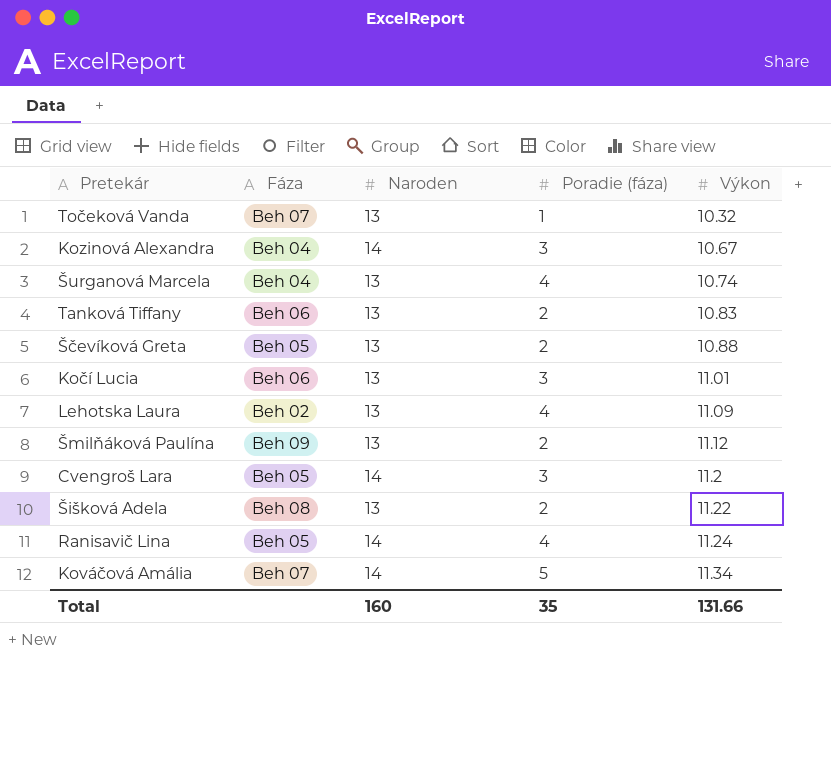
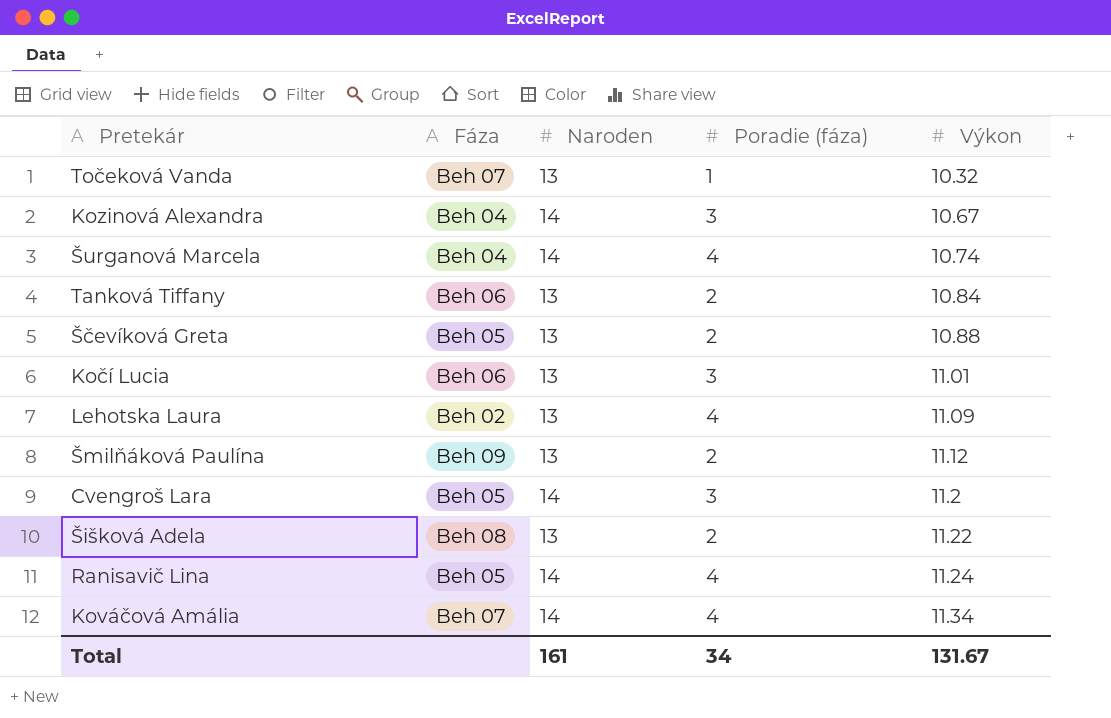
Šurganová Marcela | Naroden: 13 -> 14
Tanková Tiffany | Výkon: 10.83 -> 10.84
Kováčová Amália | Poradie (fáza): 5 -> 4
Total | Naroden: 160 -> 161
Total | Poradie (fáza): 35 -> 34
Total | Výkon: 131.66 -> 131.67

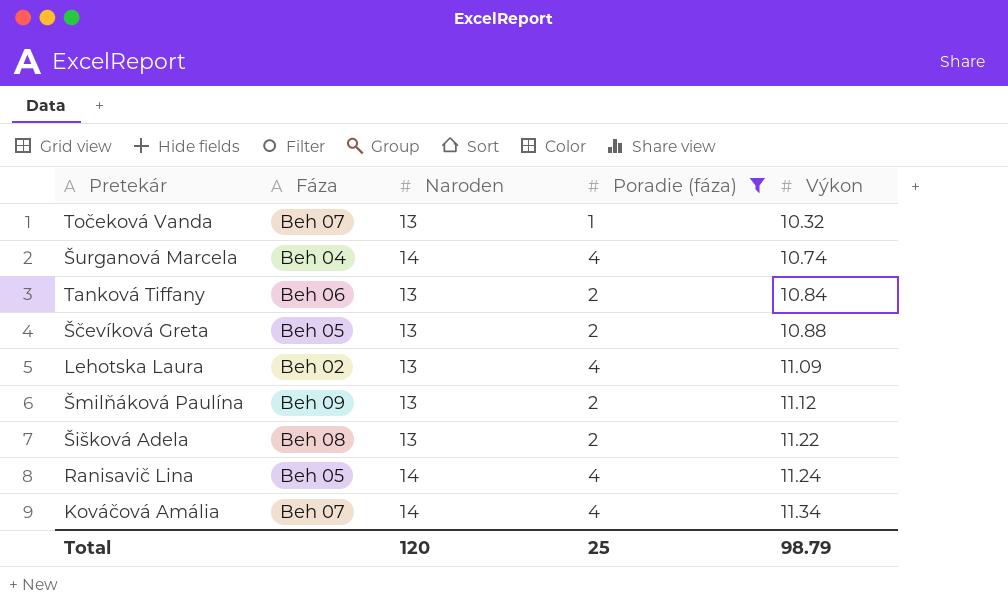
filter: none -> Poradie (fáza) != 3
Total | Naroden: 161 -> 120
Total | Poradie (fáza): 34 -> 25
Total | Výkon: 131.67 -> 98.79

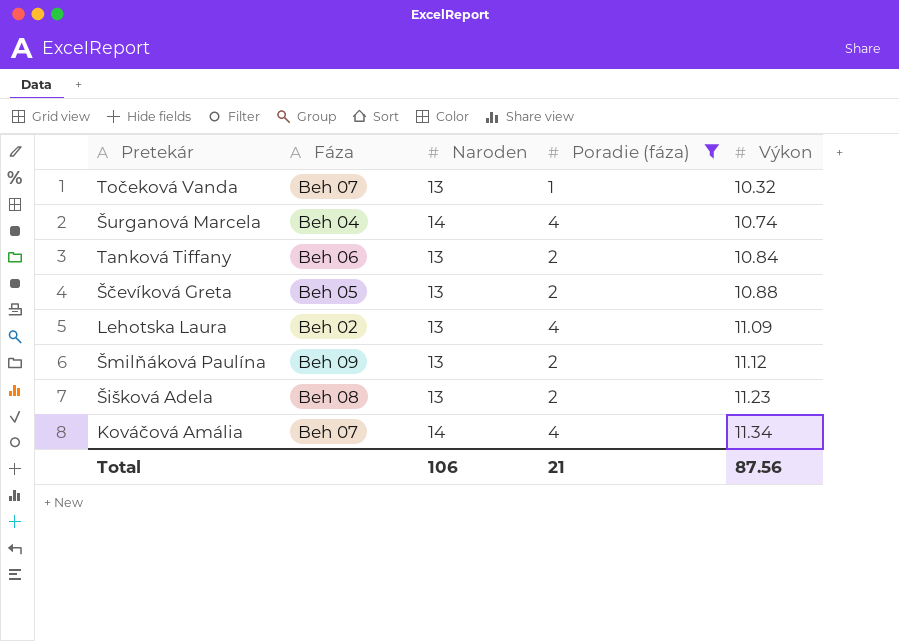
row Ranisavič Lina: Beh 05 | 14 | 4 | 11.24 -> none
Šišková Adela | Výkon: 11.22 -> 11.23
Total | Naroden: 120 -> 106
Total | Poradie (fáza): 25 -> 21
Total | Výkon: 98.79 -> 87.56

